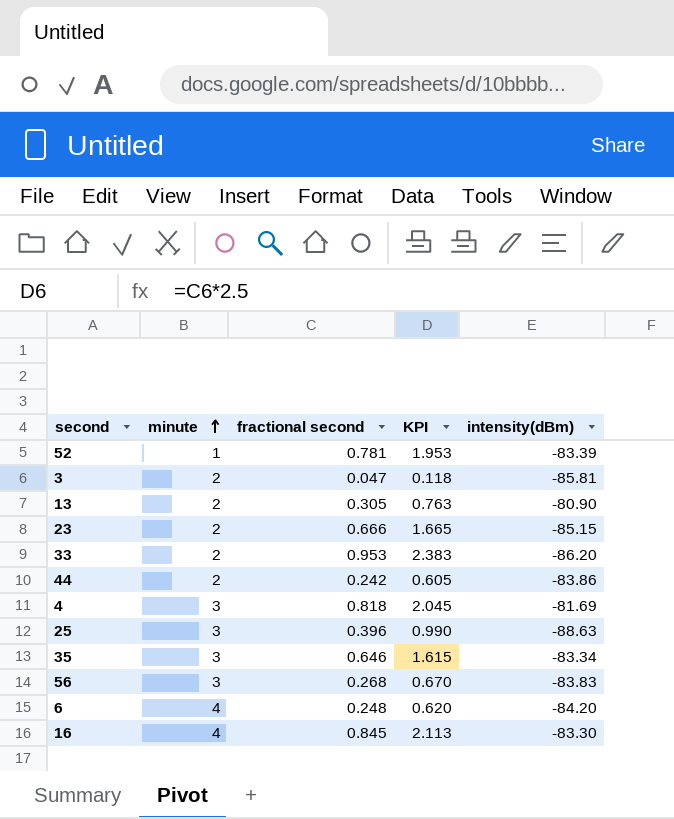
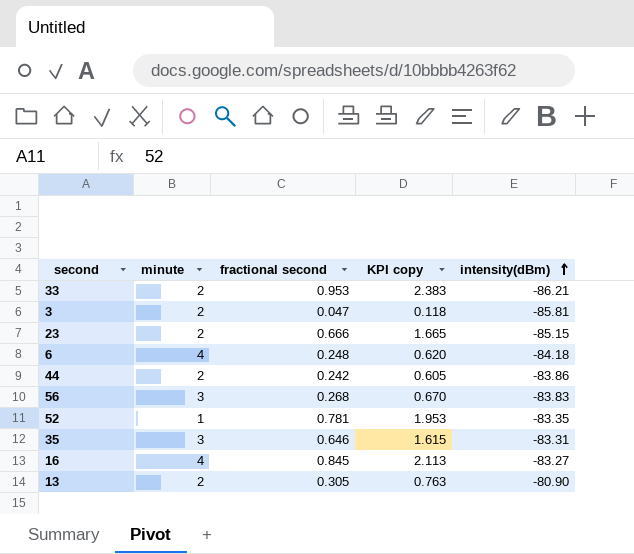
row order: minute ascending -> intensity(dBm) ascending
column name: KPI -> KPI copy
row 4: 3 | 0.818 | 2.045 | -81.69 -> none
row 25: 3 | 0.396 | 0.990 | -88.63 -> none
33 | intensity(dBm): -86.20 -> -86.21
6 | intensity(dBm): -84.20 -> -84.18
52 | intensity(dBm): -83.39 -> -83.35
35 | intensity(dBm): -83.34 -> -83.31
16 | intensity(dBm): -83.30 -> -83.27

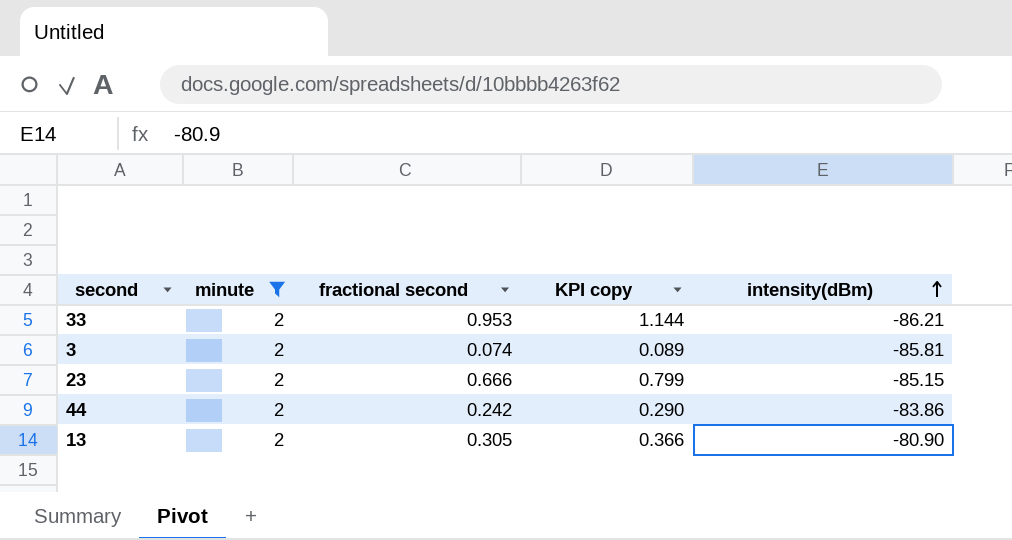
filter: none -> minute = 2
column KPI copy | formula: [fractional second] * 2.5 -> [fractional second] * 1.2
3 | fractional second: 0.047 -> 0.074

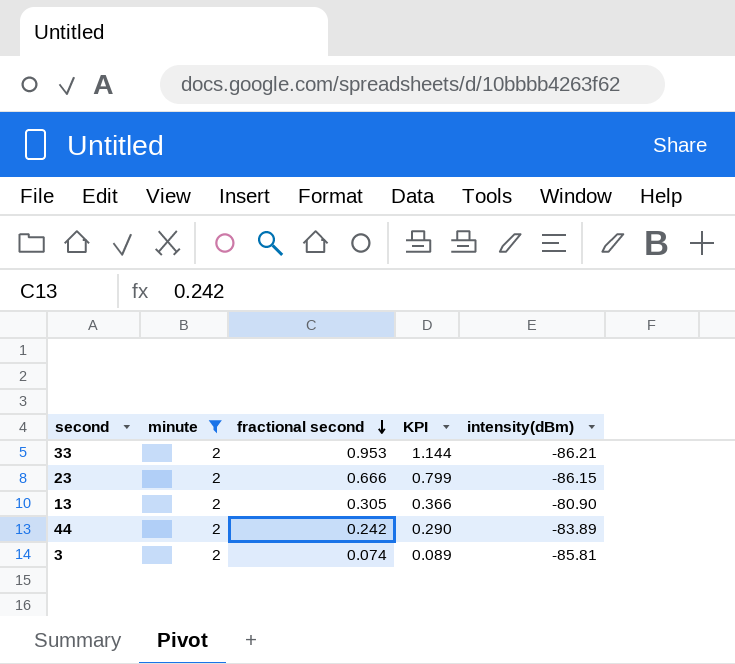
row order: intensity(dBm) ascending -> fractional second descending
column name: KPI copy -> KPI
23 | intensity(dBm): -85.15 -> -86.15
44 | intensity(dBm): -83.86 -> -83.89

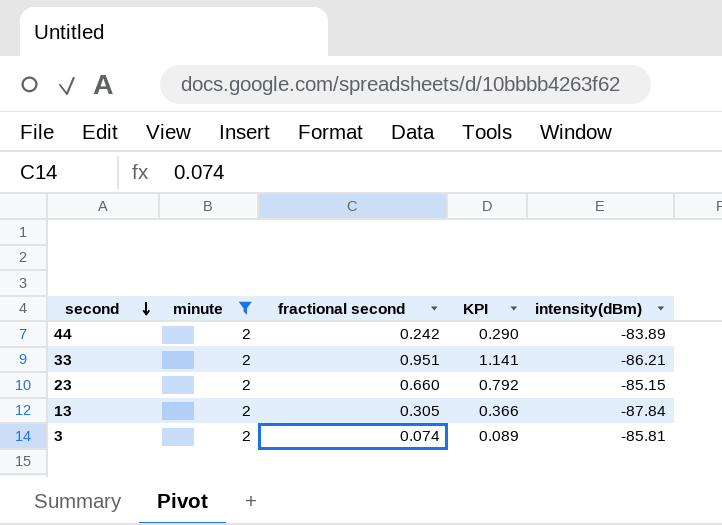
row order: fractional second descending -> second descending
33 | fractional second: 0.953 -> 0.951
33 | KPI: 1.144 -> 1.141
23 | fractional second: 0.666 -> 0.660
23 | KPI: 0.799 -> 0.792
23 | intensity(dBm): -86.15 -> -85.15
13 | intensity(dBm): -80.90 -> -87.84

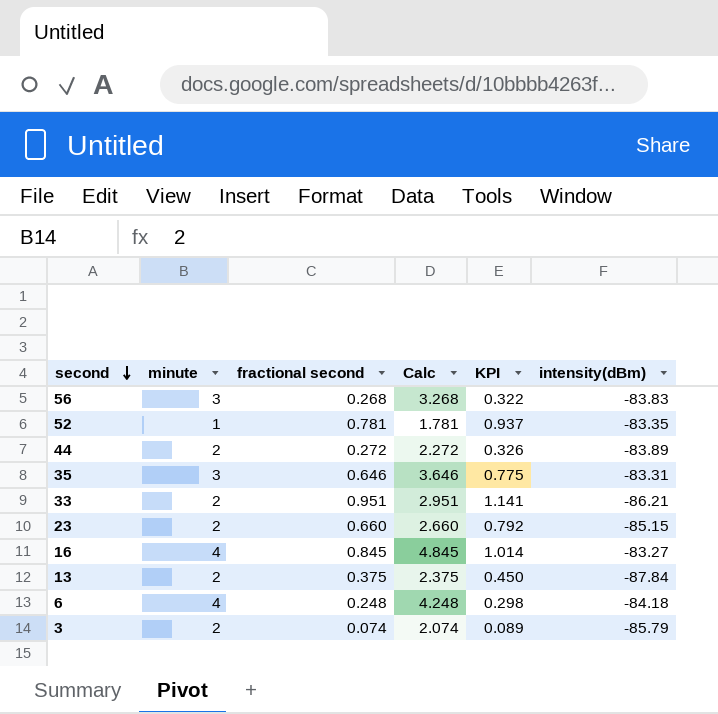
filter: minute = 2 -> none
column Calc | formula: none -> [minute] + [fractional second]
44 | fractional second: 0.242 -> 0.272
44 | KPI: 0.290 -> 0.326
13 | fractional second: 0.305 -> 0.375
13 | KPI: 0.366 -> 0.450
3 | intensity(dBm): -85.81 -> -85.79

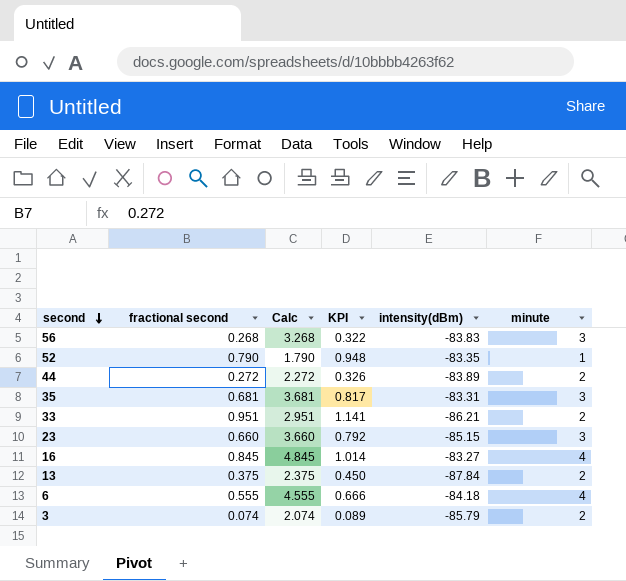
column minute | position: 2 -> 6
52 | fractional second: 0.781 -> 0.790
52 | Calc: 1.781 -> 1.790
52 | KPI: 0.937 -> 0.948
35 | fractional second: 0.646 -> 0.681
35 | Calc: 3.646 -> 3.681
35 | KPI: 0.775 -> 0.817
23 | Calc: 2.660 -> 3.660
23 | minute: 2 -> 3
6 | fractional second: 0.248 -> 0.555
6 | Calc: 4.248 -> 4.555
6 | KPI: 0.298 -> 0.666

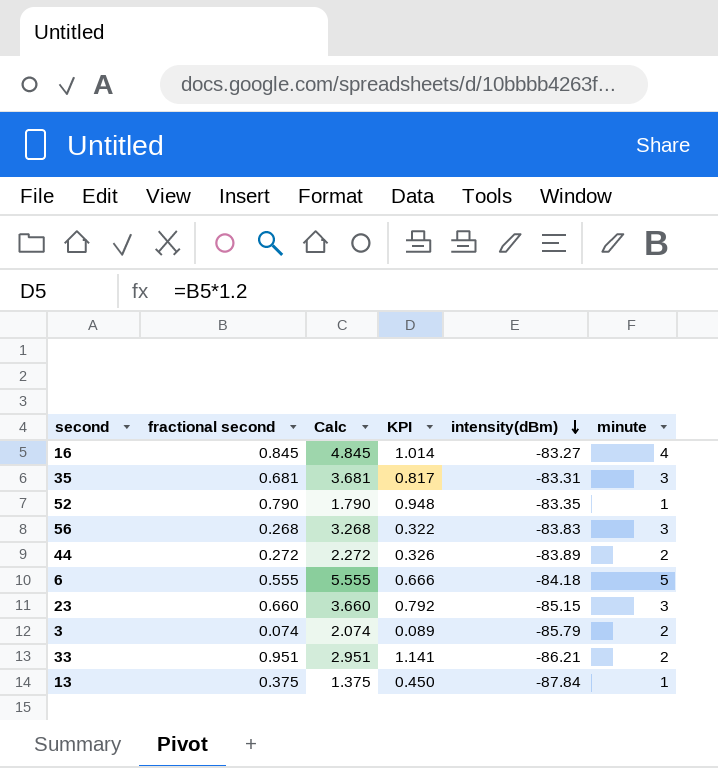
row order: second descending -> intensity(dBm) descending
6 | Calc: 4.555 -> 5.555
6 | minute: 4 -> 5
13 | Calc: 2.375 -> 1.375
13 | minute: 2 -> 1

